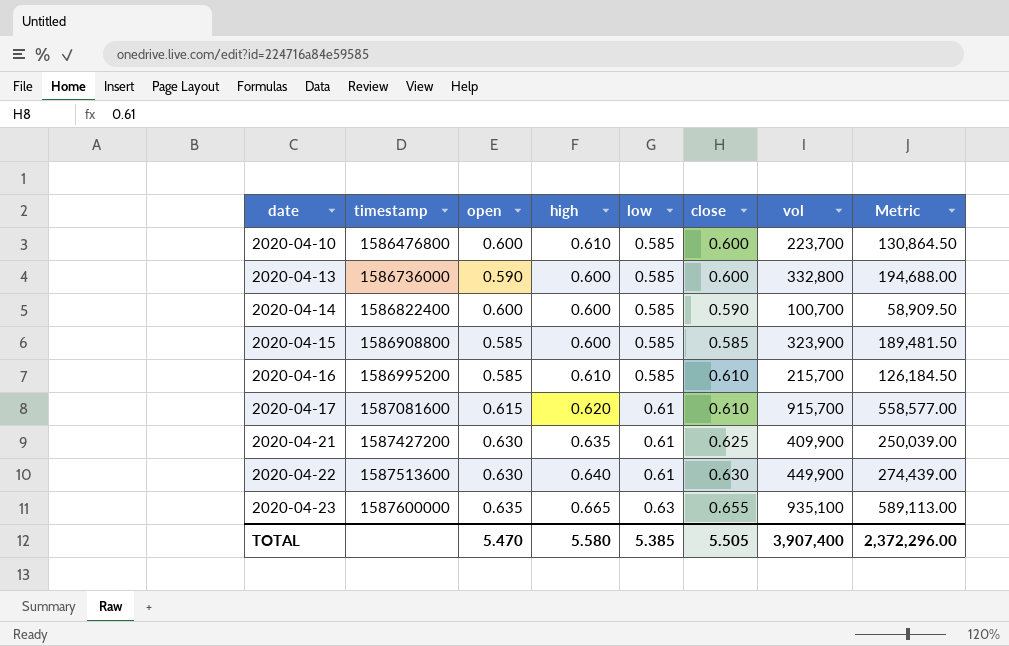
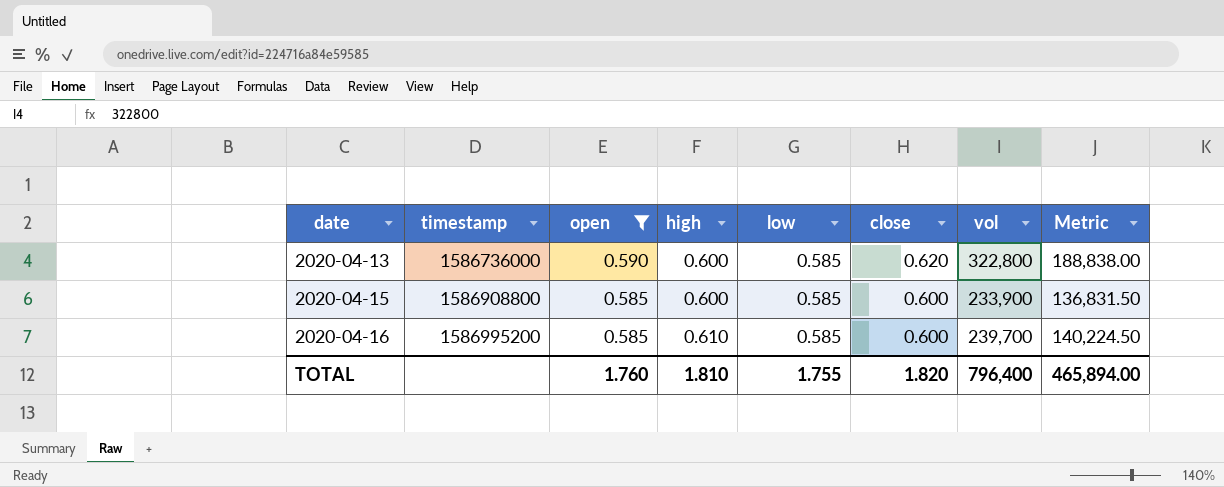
filter: none -> open <= 0.590
2020-04-13 | close: 0.600 -> 0.620
2020-04-13 | vol: 332,800 -> 322,800
2020-04-13 | Metric: 194,688.00 -> 188,838.00
2020-04-15 | close: 0.585 -> 0.600
2020-04-15 | vol: 323,900 -> 233,900
2020-04-15 | Metric: 189,481.50 -> 136,831.50
2020-04-16 | close: 0.610 -> 0.600
2020-04-16 | vol: 215,700 -> 239,700
2020-04-16 | Metric: 126,184.50 -> 140,224.50
TOTAL | open: 5.470 -> 1.760
TOTAL | high: 5.580 -> 1.810
TOTAL | low: 5.385 -> 1.755
TOTAL | close: 5.505 -> 1.820
TOTAL | vol: 3,907,400 -> 796,400
TOTAL | Metric: 2,372,296.00 -> 465,894.00

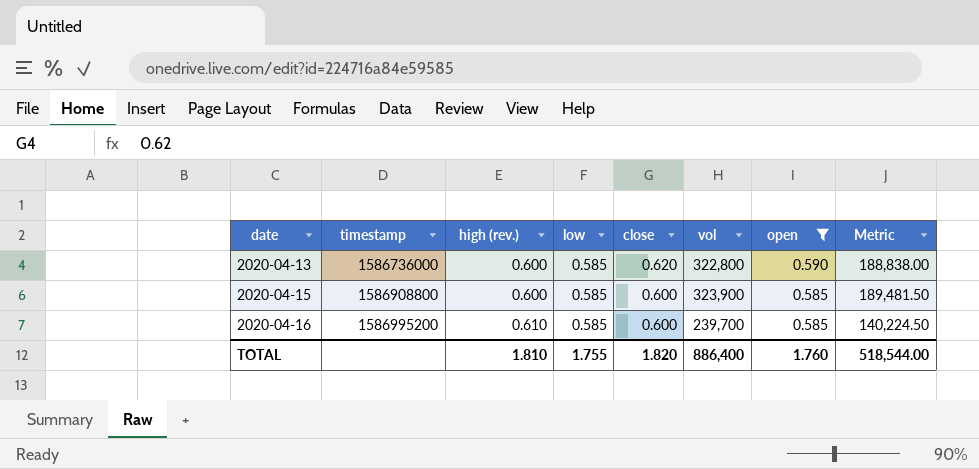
column name: high -> high (rev.)
column open | position: 3 -> 7
2020-04-15 | vol: 233,900 -> 323,900
2020-04-15 | Metric: 136,831.50 -> 189,481.50
TOTAL | vol: 796,400 -> 886,400
TOTAL | Metric: 465,894.00 -> 518,544.00

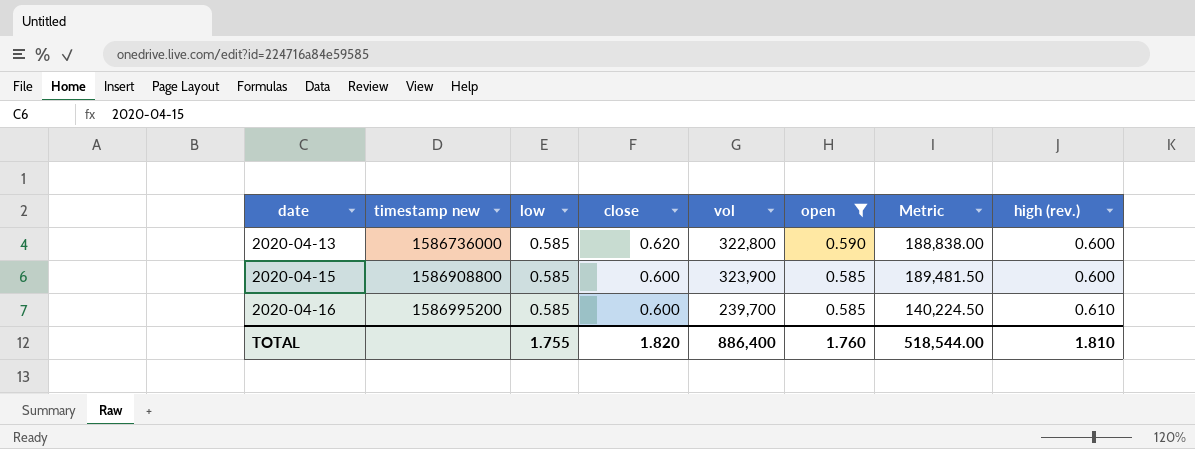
column name: timestamp -> timestamp new
column high (rev.) | position: 3 -> 8

